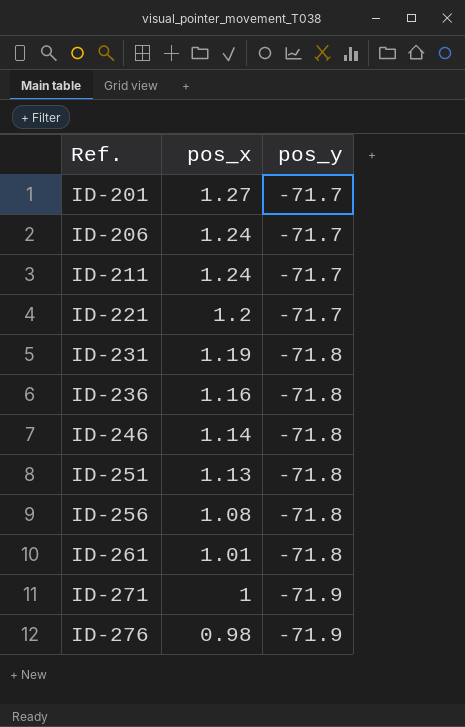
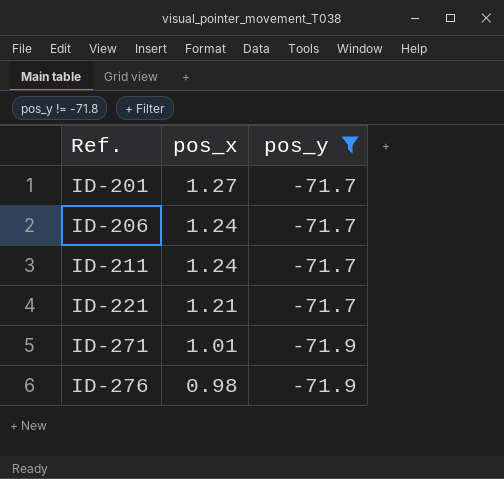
filter: none -> pos_y != -71.8
ID-221 | pos_x: 1.2 -> 1.21
ID-271 | pos_x: 1 -> 1.01

